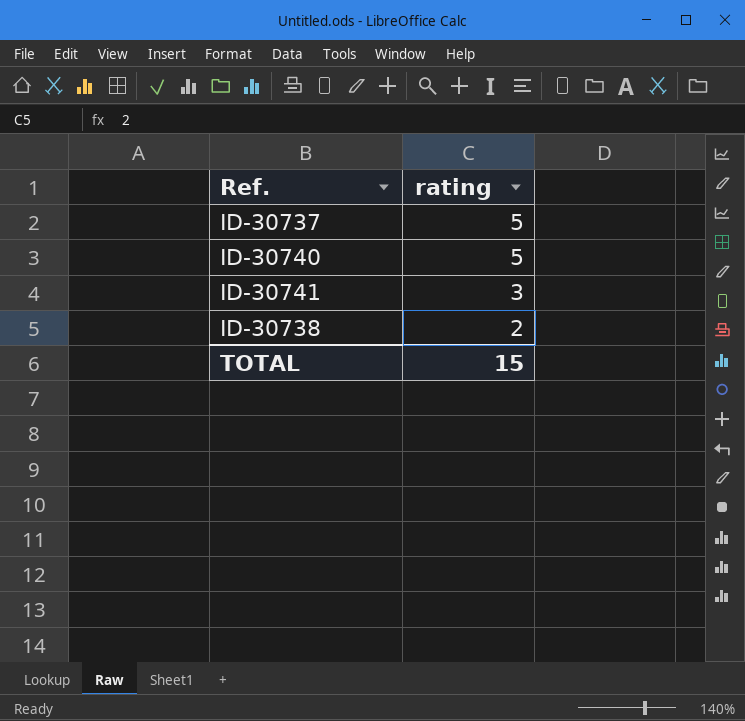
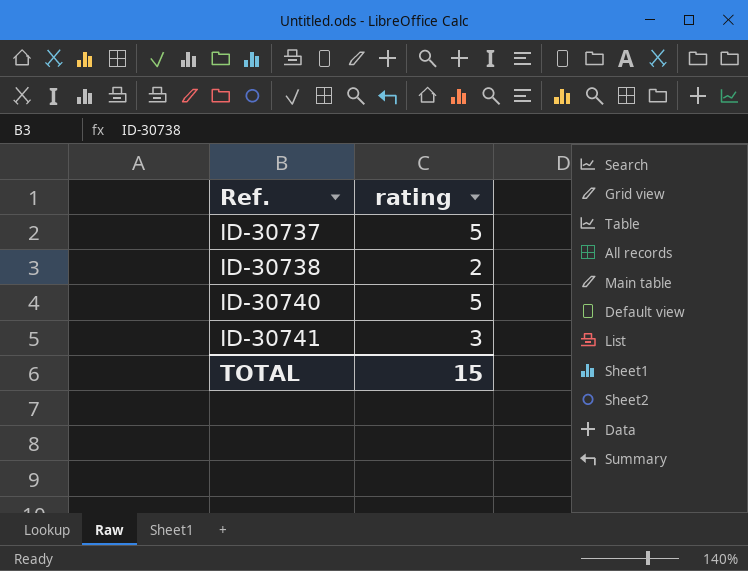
row order: rating descending -> Ref. ascending

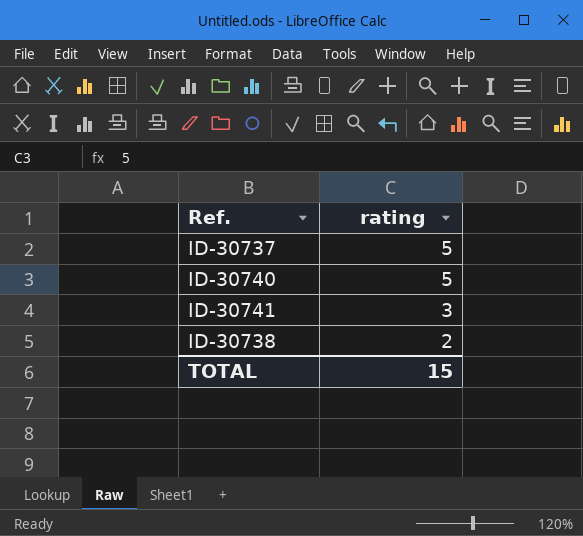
row order: Ref. ascending -> rating descending

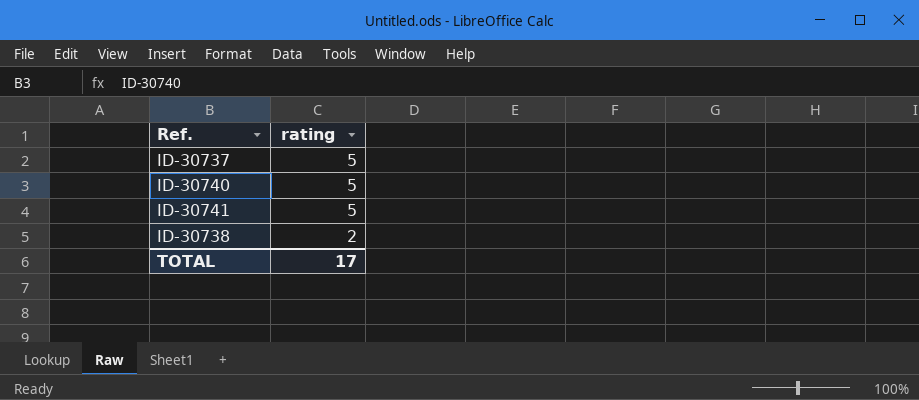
ID-30741 | rating: 3 -> 5
TOTAL | rating: 15 -> 17

